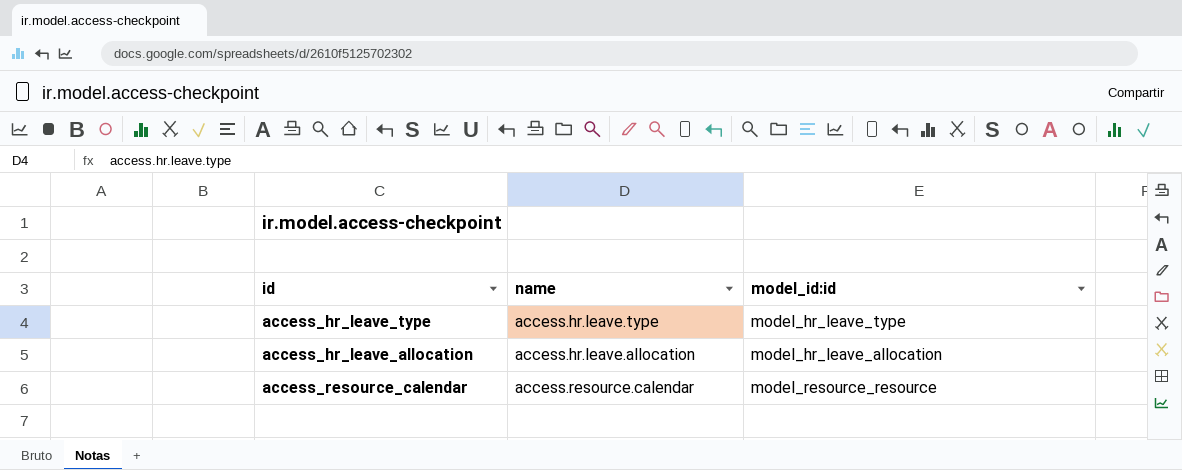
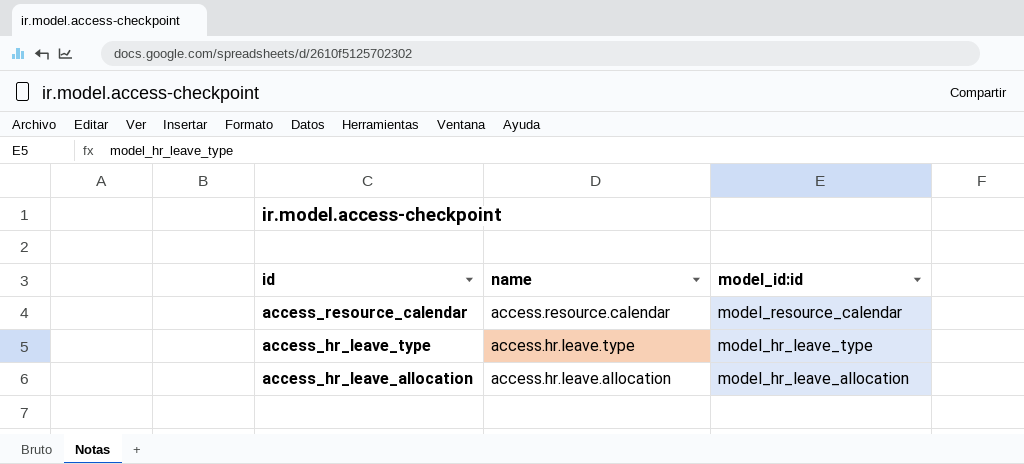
row order: none -> id descending
access_resource_calendar | model_id:id: model_resource_resource -> model_resource_calendar

